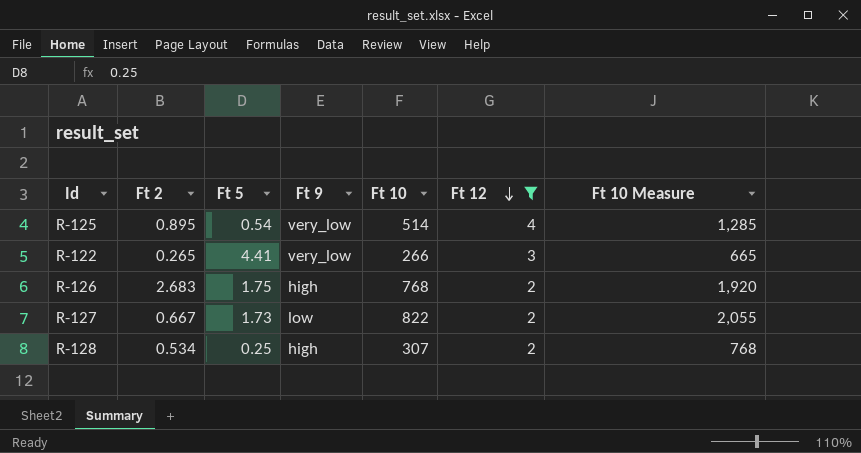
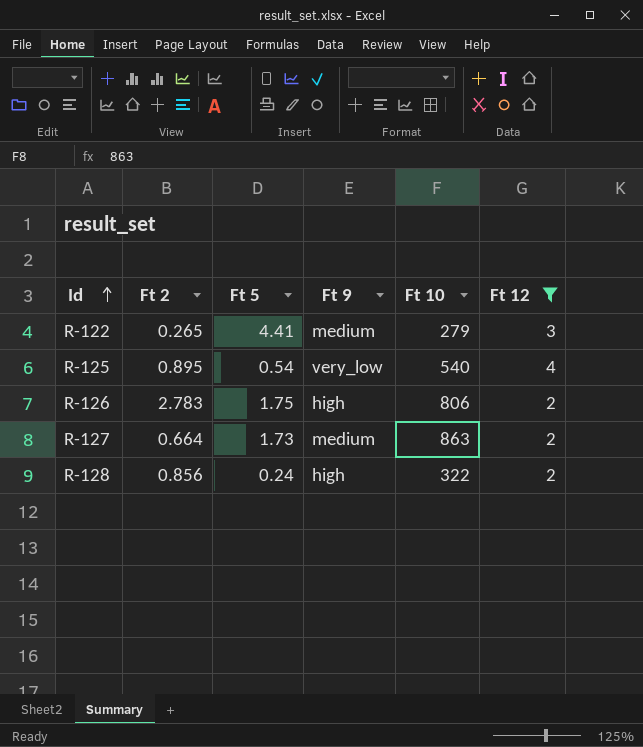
row order: Ft 12 descending -> Id ascending
column Ft 10 Measure | formula: [Ft 10] * 2.5 -> none
R-122 | Ft 9: very_low -> medium
R-122 | Ft 10: 266 -> 279
R-125 | Ft 10: 514 -> 540
R-126 | Ft 2: 2.683 -> 2.783
R-126 | Ft 10: 768 -> 806
R-127 | Ft 2: 0.667 -> 0.664
R-127 | Ft 9: low -> medium
R-127 | Ft 10: 822 -> 863
R-128 | Ft 2: 0.534 -> 0.856
R-128 | Ft 5: 0.25 -> 0.24
R-128 | Ft 10: 307 -> 322

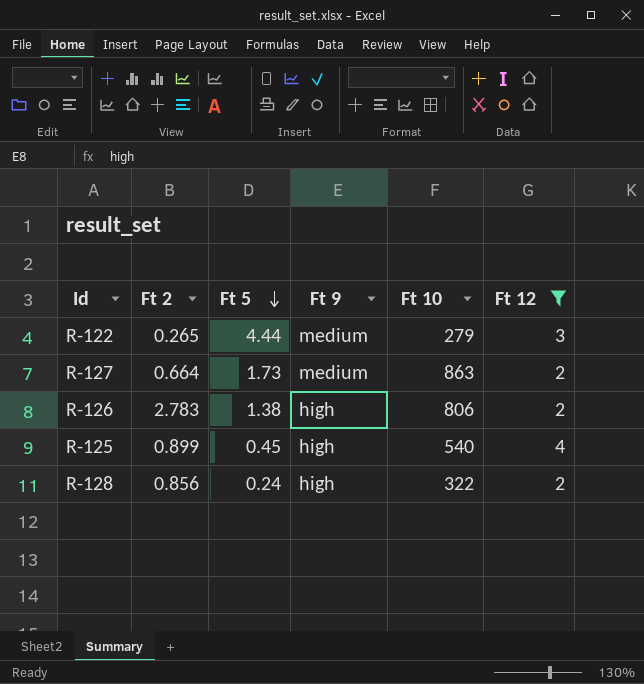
row order: Id ascending -> Ft 5 descending
R-122 | Ft 5: 4.41 -> 4.44
R-126 | Ft 5: 1.75 -> 1.38
R-125 | Ft 2: 0.895 -> 0.899
R-125 | Ft 5: 0.54 -> 0.45
R-125 | Ft 9: very_low -> high

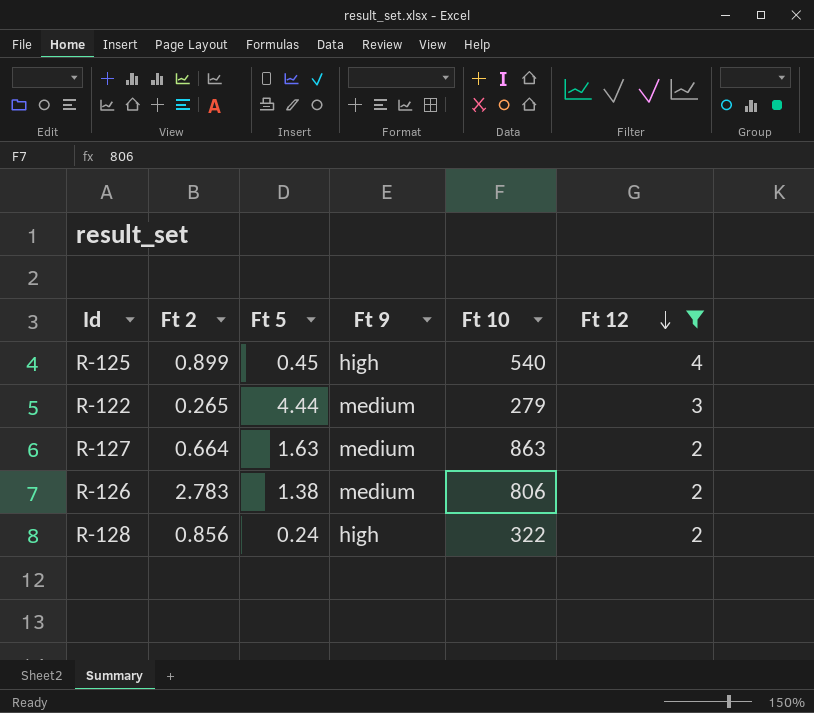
row order: Ft 5 descending -> Ft 12 descending
R-127 | Ft 5: 1.73 -> 1.63
R-126 | Ft 9: high -> medium

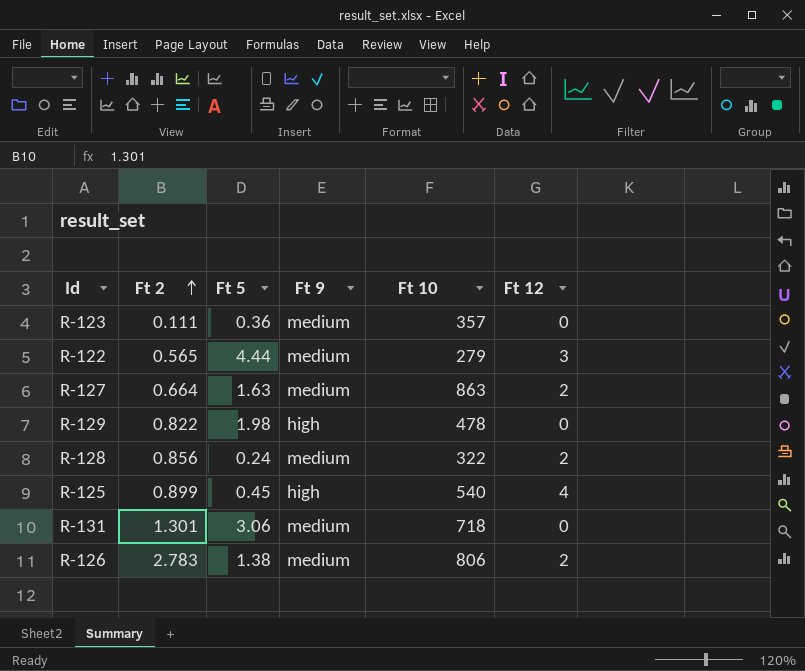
filter: Ft 12 != 0 -> none
row order: Ft 12 descending -> Ft 2 ascending
R-122 | Ft 2: 0.265 -> 0.565
R-128 | Ft 9: high -> medium

